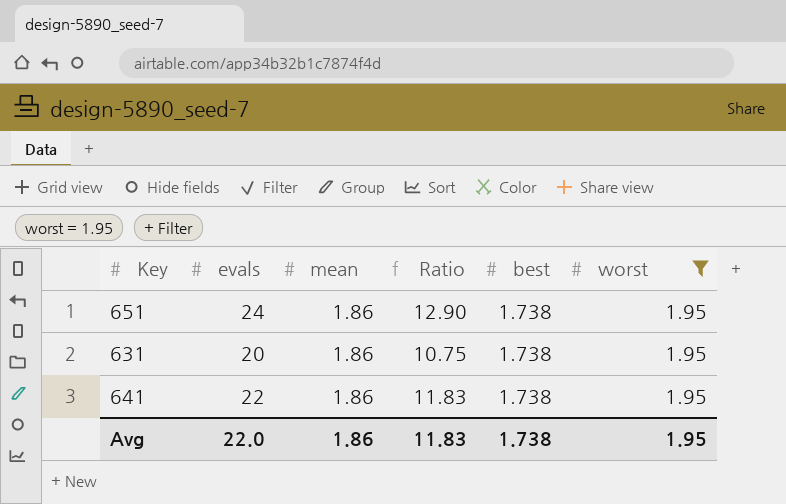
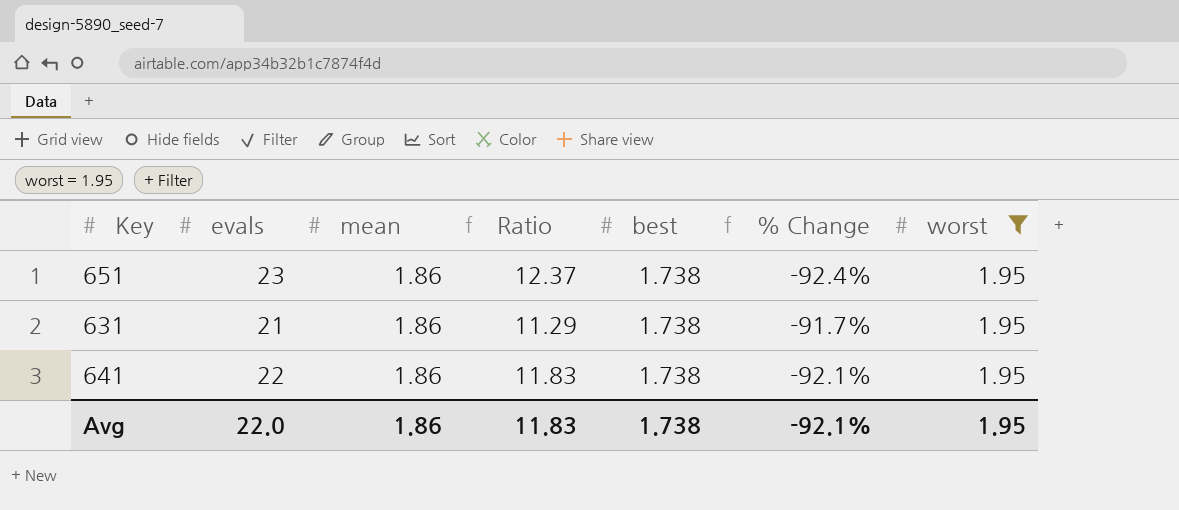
column % Change | formula: none -> ([best] - [evals]) / [evals]
651 | evals: 24 -> 23
651 | Ratio: 12.90 -> 12.37
631 | evals: 20 -> 21
631 | Ratio: 10.75 -> 11.29

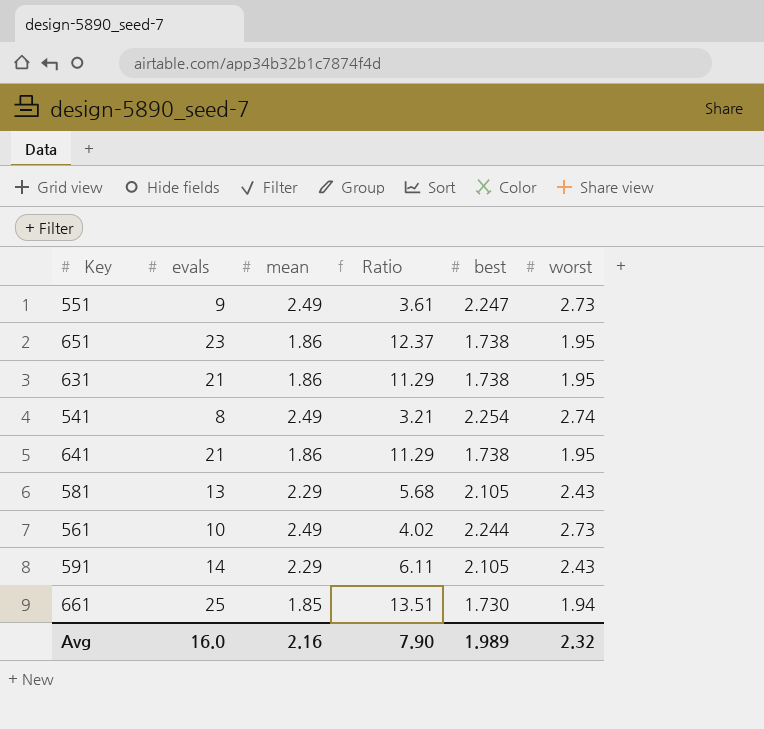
filter: worst = 1.95 -> none
column % Change | formula: ([best] - [evals]) / [evals] -> none
641 | evals: 22 -> 21
641 | Ratio: 11.83 -> 11.29
Avg | evals: 22.0 -> 16.0
Avg | mean: 1.86 -> 2.16
Avg | Ratio: 11.83 -> 7.90
Avg | best: 1.738 -> 1.989
Avg | worst: 1.95 -> 2.32

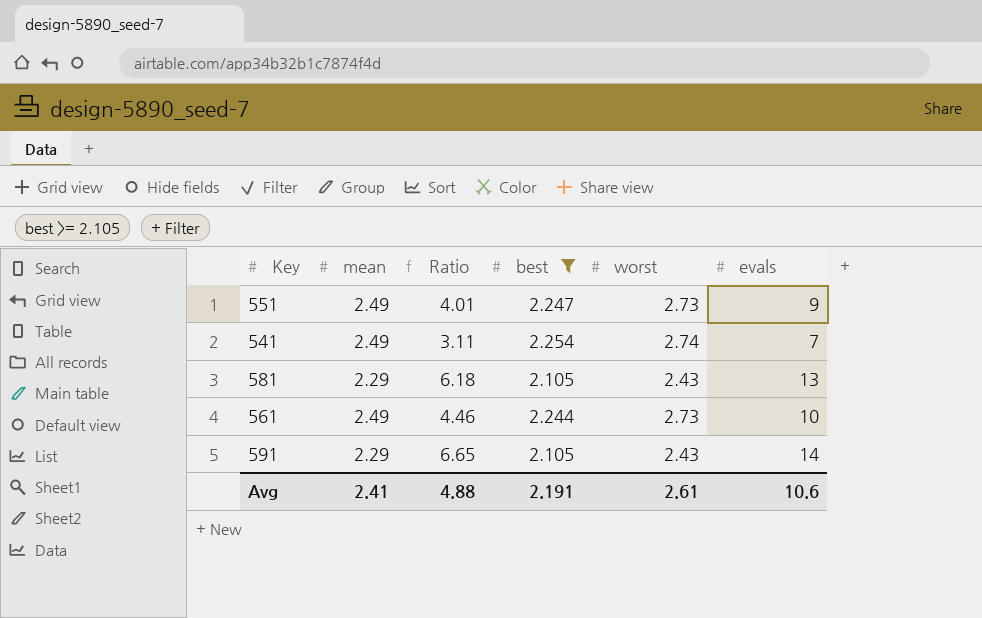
filter: none -> best >= 2.105
column Ratio | formula: [evals] / [mean] -> [evals] / [best]
column evals | position: 2 -> 6
541 | evals: 8 -> 7
Avg | mean: 2.16 -> 2.41
Avg | Ratio: 7.90 -> 4.88
Avg | best: 1.989 -> 2.191
Avg | worst: 2.32 -> 2.61
Avg | evals: 16.0 -> 10.6

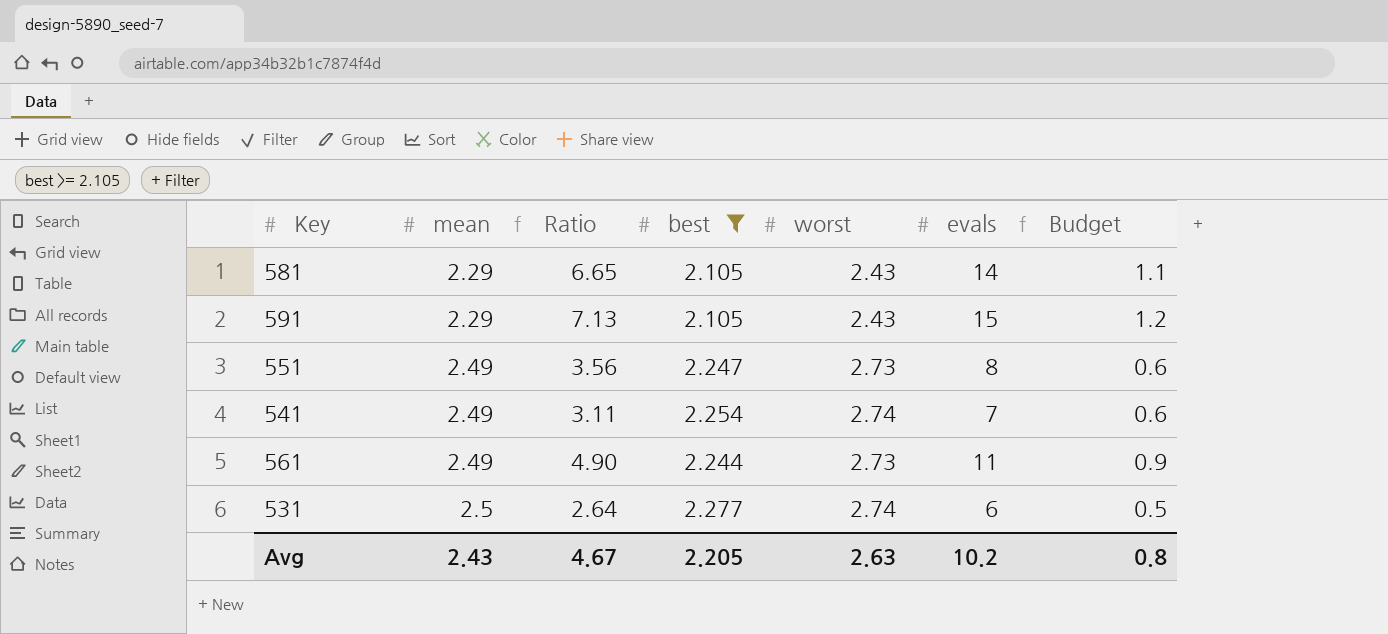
row order: none -> mean ascending
column Budget | formula: none -> [evals] * 0.08
581 | Ratio: 6.18 -> 6.65
581 | evals: 13 -> 14
591 | Ratio: 6.65 -> 7.13
591 | evals: 14 -> 15
551 | Ratio: 4.01 -> 3.56
551 | evals: 9 -> 8
561 | Ratio: 4.46 -> 4.90
561 | evals: 10 -> 11
row 531: none -> 2.5 | 2.64 | 2.277 | 2.74 | 6 | 0.5
Avg | mean: 2.41 -> 2.43
Avg | Ratio: 4.88 -> 4.67
Avg | best: 2.191 -> 2.205
Avg | worst: 2.61 -> 2.63
Avg | evals: 10.6 -> 10.2

